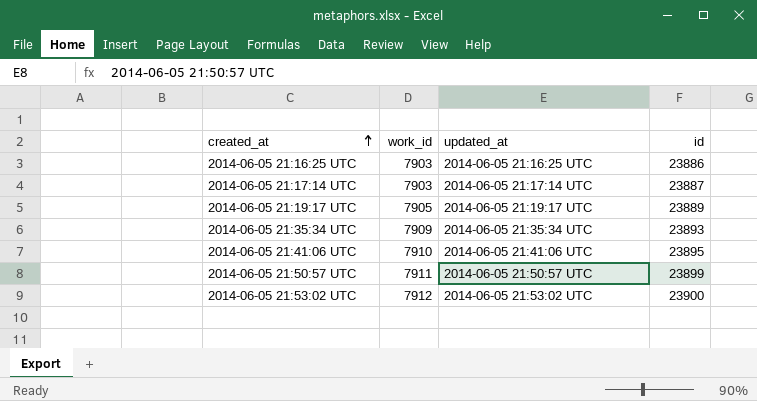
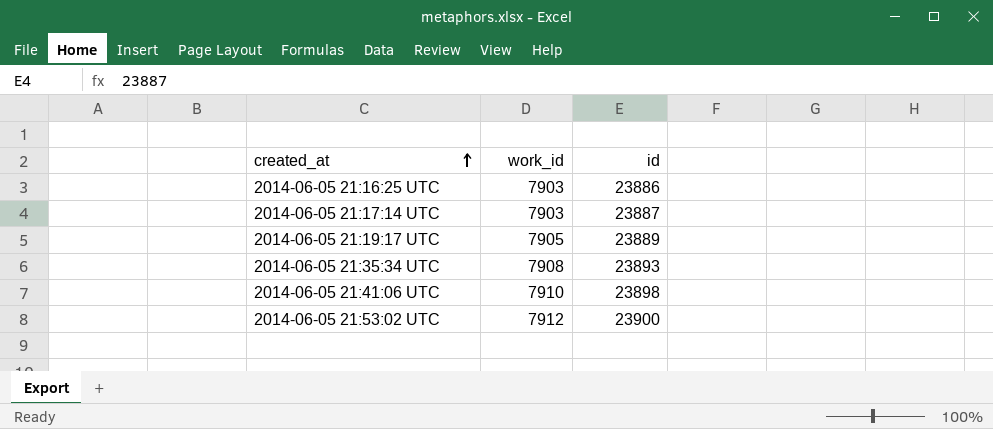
column updated_at | position: 3 -> none
row 2014-06-05 21:50:57 UTC: 7911 | 2014-06-05 21:50:57 UTC | 23899 -> none
2014-06-05 21:35:34 UTC | work_id: 7909 -> 7908
2014-06-05 21:41:06 UTC | id: 23895 -> 23898

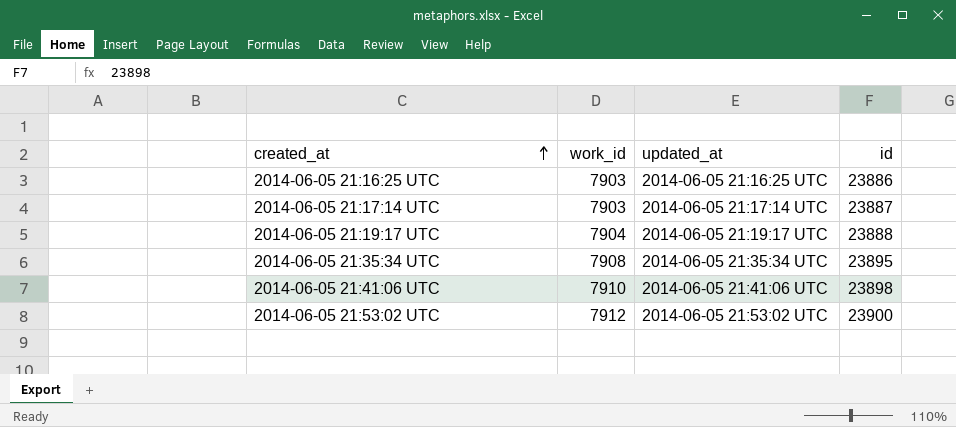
column updated_at | position: none -> 3
2014-06-05 21:19:17 UTC | work_id: 7905 -> 7904
2014-06-05 21:19:17 UTC | id: 23889 -> 23888
2014-06-05 21:35:34 UTC | id: 23893 -> 23895

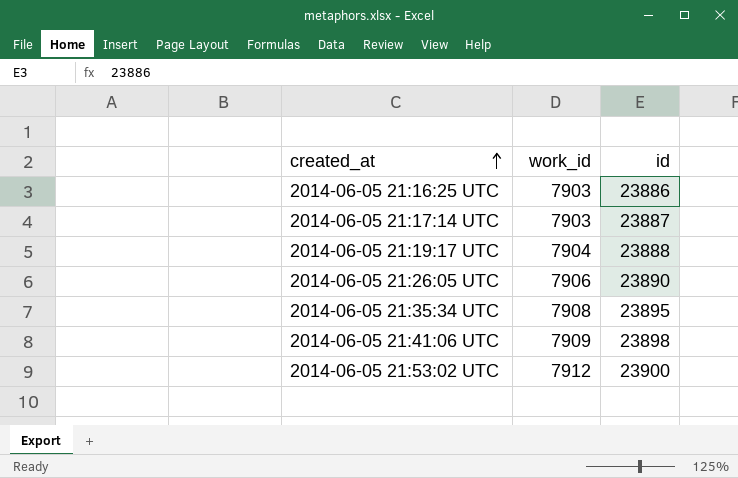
column updated_at | position: 3 -> none
row 2014-06-05 21:26:05 UTC: none -> 7906 | 23890
2014-06-05 21:41:06 UTC | work_id: 7910 -> 7909

